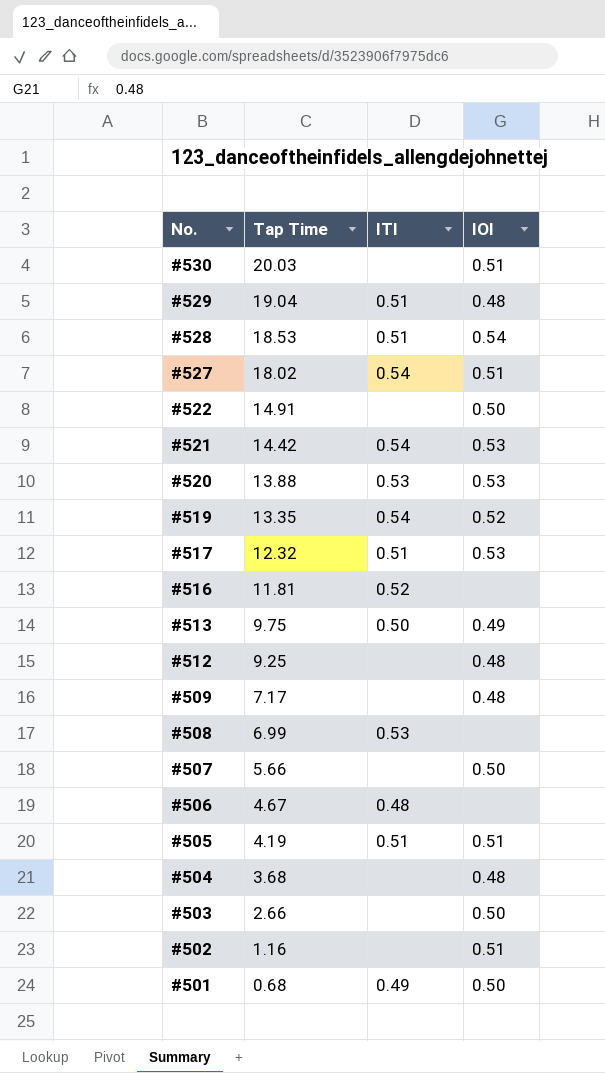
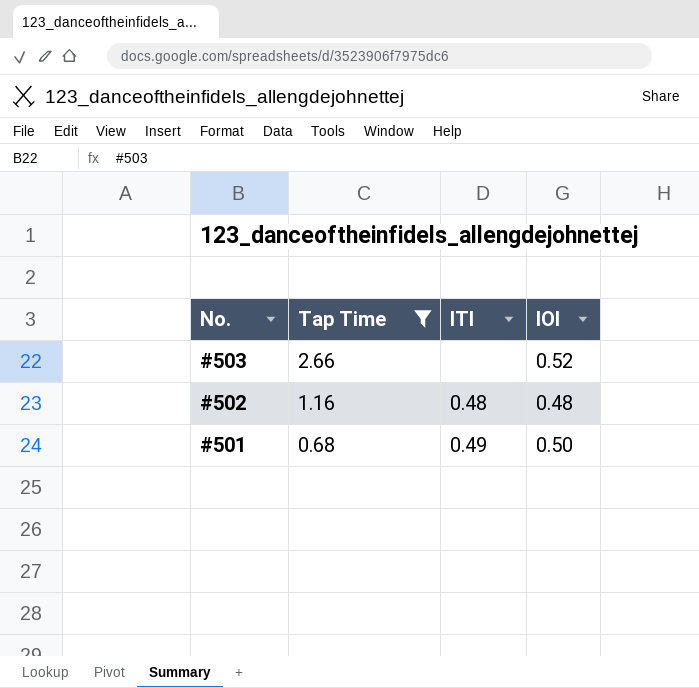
filter: none -> Tap Time <= 2.66
#503 | IOI: 0.50 -> 0.52
#502 | ITI: none -> 0.48
#502 | IOI: 0.51 -> 0.48

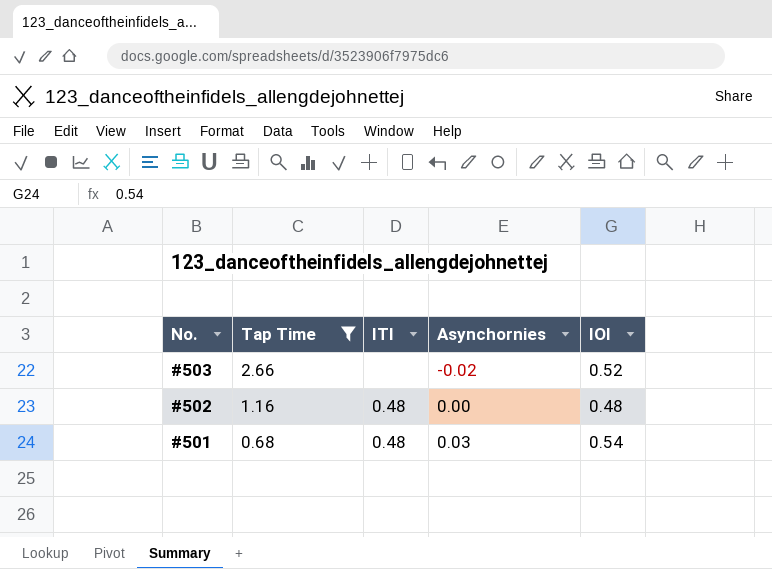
column Asynchornies | position: none -> 4
#501 | ITI: 0.49 -> 0.48
#501 | IOI: 0.50 -> 0.54

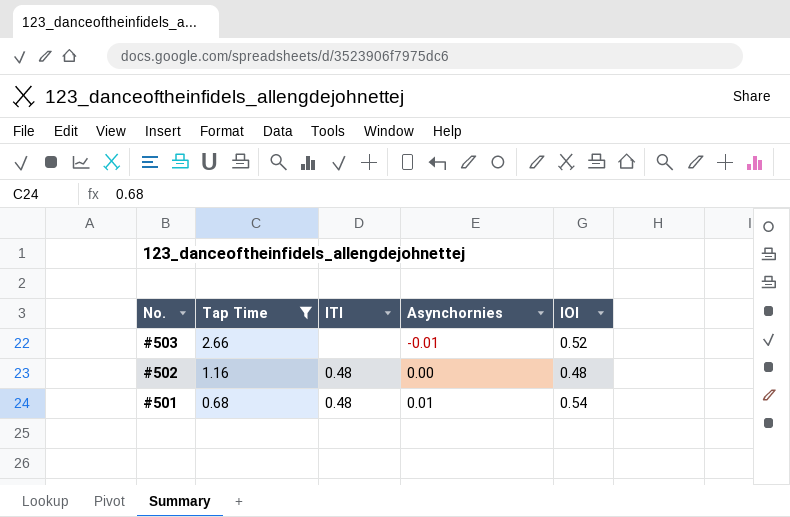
#503 | Asynchornies: -0.02 -> -0.01
#501 | Asynchornies: 0.03 -> 0.01

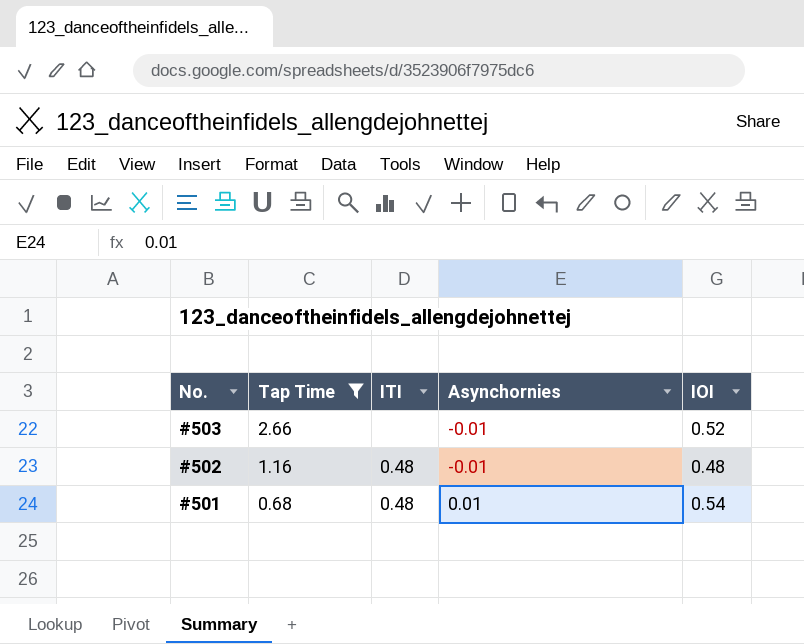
#502 | Asynchornies: 0.00 -> -0.01

